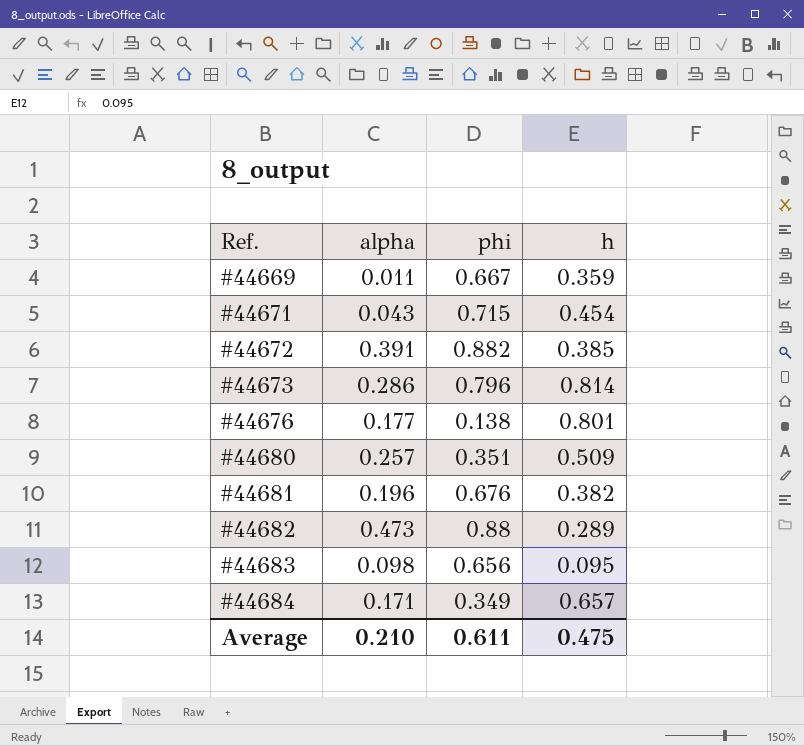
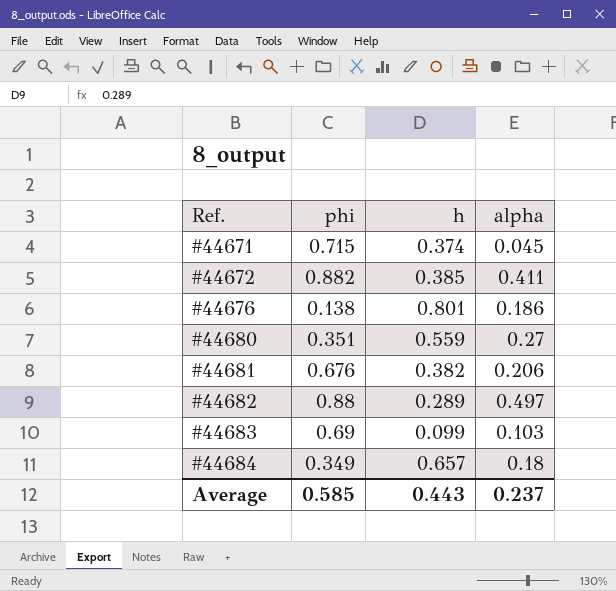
column alpha | position: 2 -> 4
row #44669: 0.011 | 0.667 | 0.359 -> none
row #44673: 0.286 | 0.796 | 0.814 -> none
#44671 | h: 0.454 -> 0.374
#44671 | alpha: 0.043 -> 0.045
#44672 | alpha: 0.391 -> 0.411
#44676 | alpha: 0.177 -> 0.186
#44680 | h: 0.509 -> 0.559
#44680 | alpha: 0.257 -> 0.27
#44681 | alpha: 0.196 -> 0.206
#44682 | alpha: 0.473 -> 0.497
#44683 | phi: 0.656 -> 0.69
#44683 | h: 0.095 -> 0.099
#44683 | alpha: 0.098 -> 0.103
#44684 | alpha: 0.171 -> 0.18
Average | phi: 0.611 -> 0.585
Average | h: 0.475 -> 0.443
Average | alpha: 0.210 -> 0.237

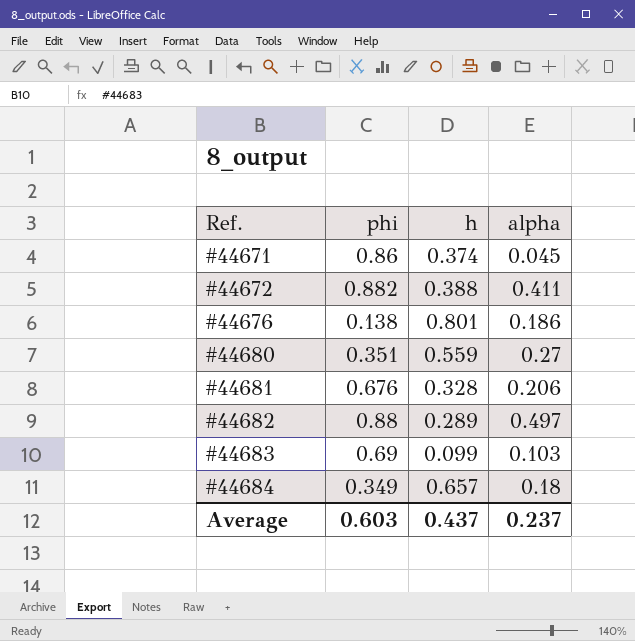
#44671 | phi: 0.715 -> 0.86
#44672 | h: 0.385 -> 0.388
#44681 | h: 0.382 -> 0.328
Average | phi: 0.585 -> 0.603
Average | h: 0.443 -> 0.437

